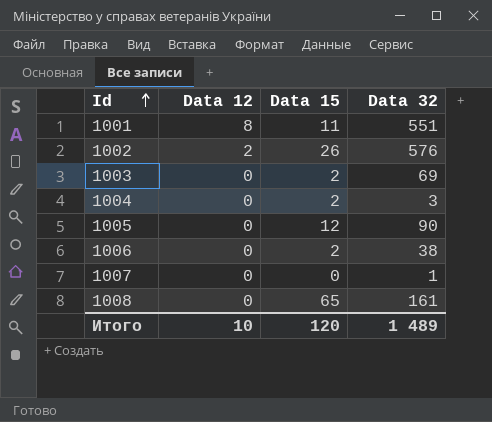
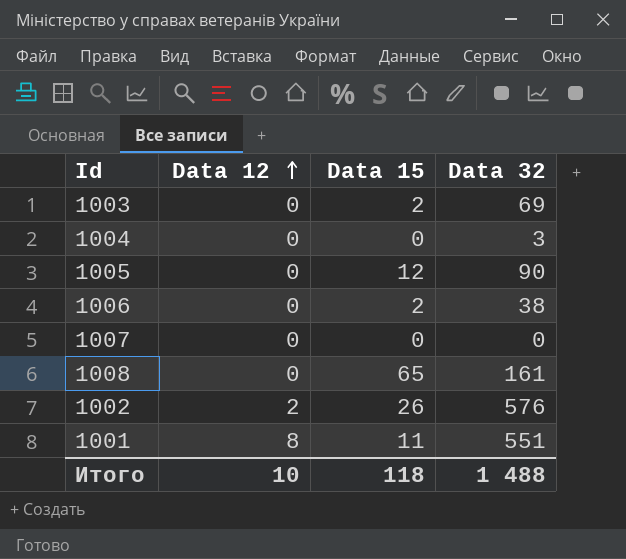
row order: Id ascending -> Data 12 ascending
1004 | Data 15: 2 -> 0
1007 | Data 32: 1 -> 0
Итого | Data 15: 120 -> 118
Итого | Data 32: 1 489 -> 1 488

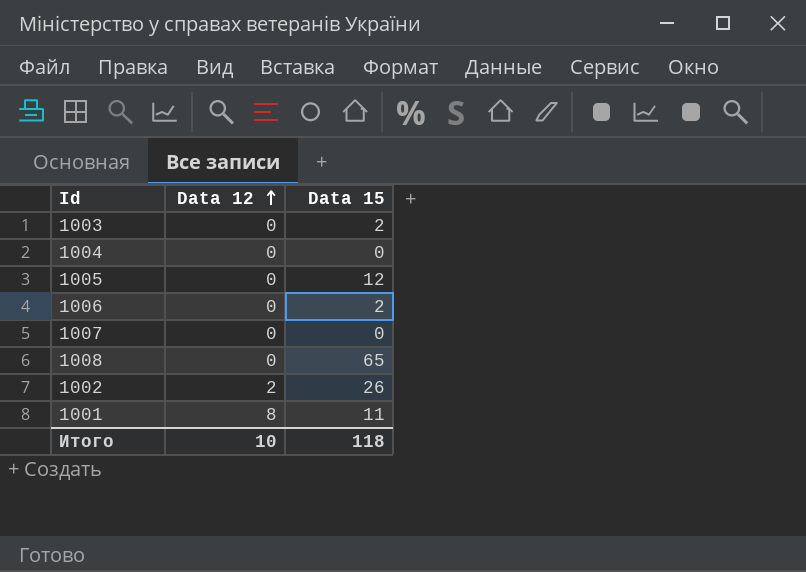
column Data 32 | position: 4 -> none

